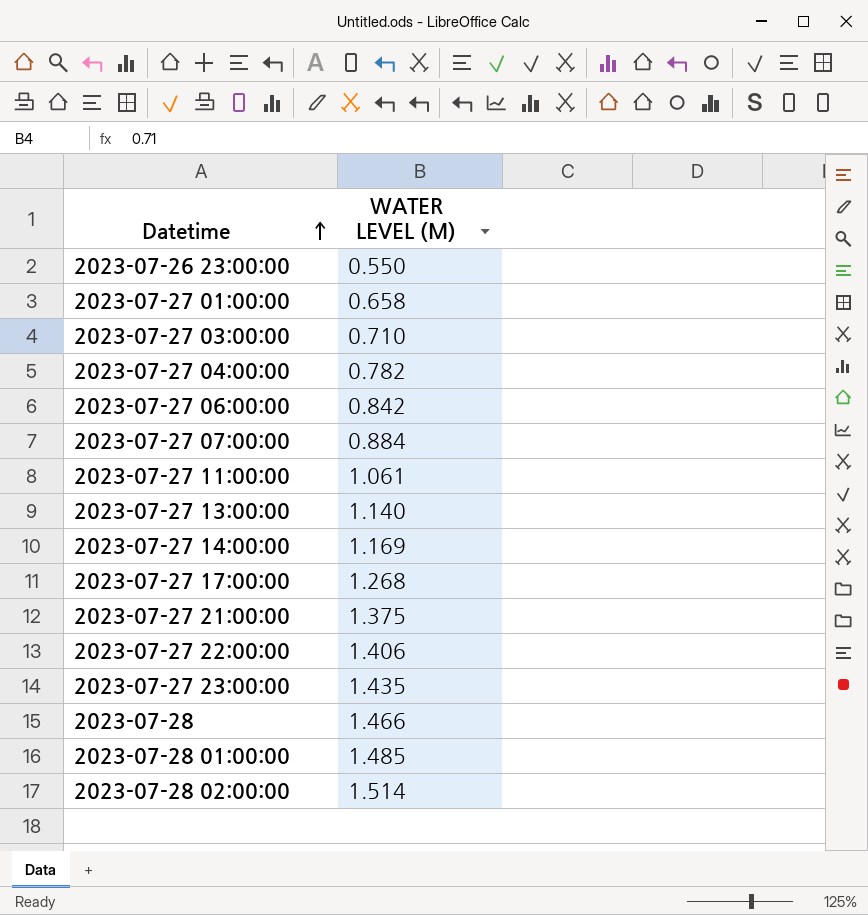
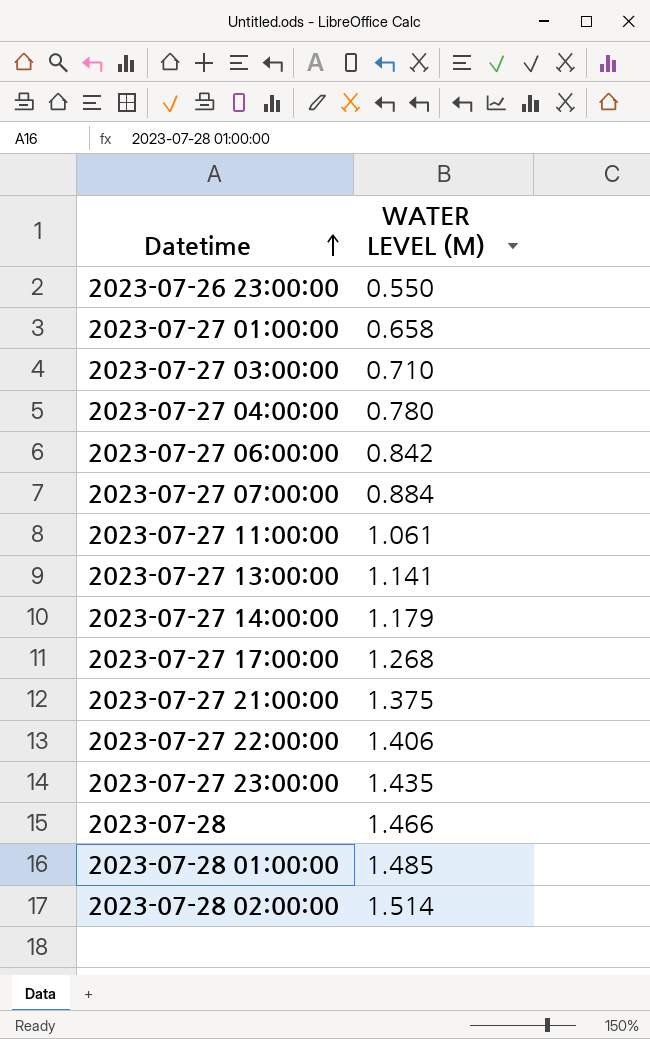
2023-07-27 04:00:00 | WATER LEVEL (M): 0.782 -> 0.780
2023-07-27 13:00:00 | WATER LEVEL (M): 1.140 -> 1.141
2023-07-27 14:00:00 | WATER LEVEL (M): 1.169 -> 1.179

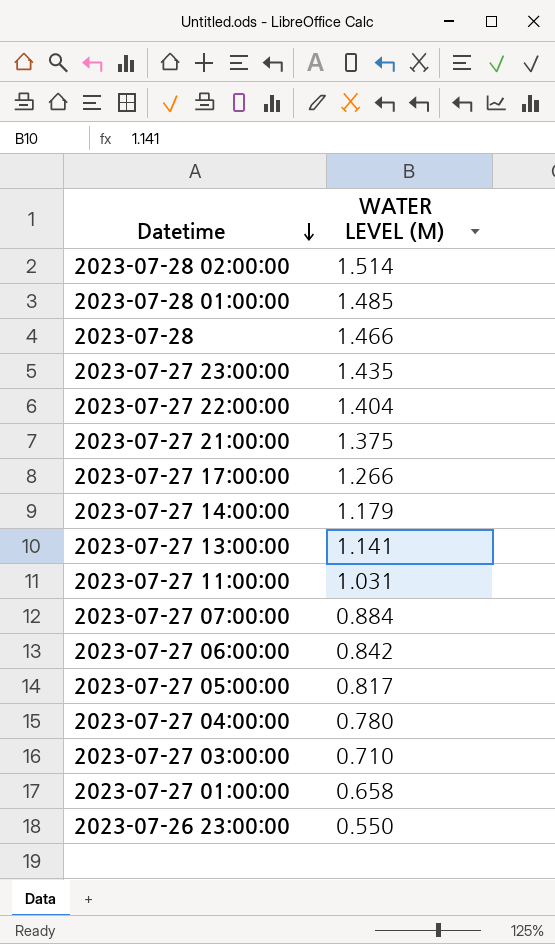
row order: Datetime ascending -> Datetime descending
2023-07-27 22:00:00 | WATER LEVEL (M): 1.406 -> 1.404
2023-07-27 17:00:00 | WATER LEVEL (M): 1.268 -> 1.266
2023-07-27 11:00:00 | WATER LEVEL (M): 1.061 -> 1.031
row 2023-07-27 05:00:00: none -> 0.817

